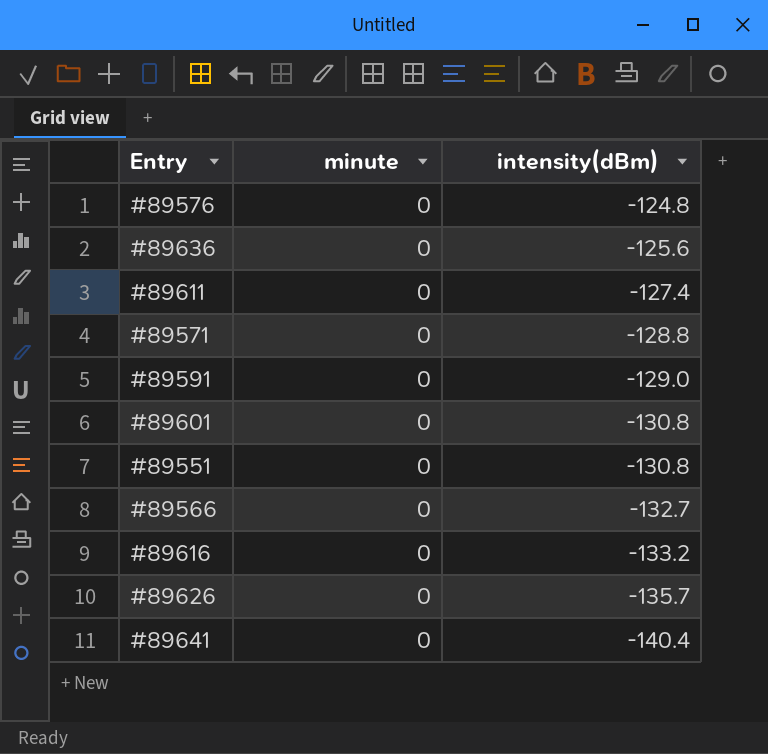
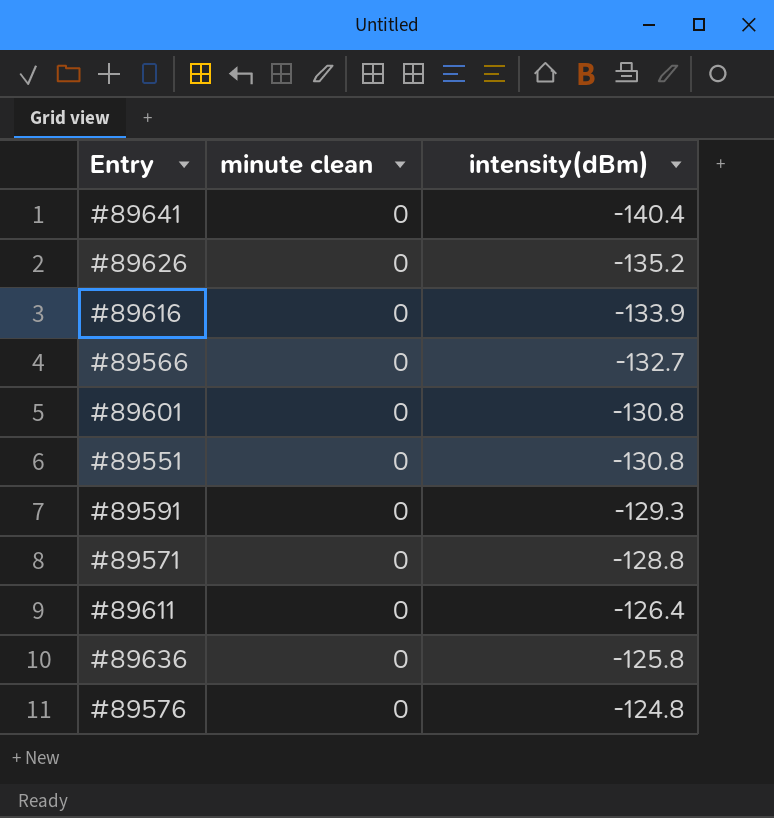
row order: intensity(dBm) descending -> intensity(dBm) ascending
column name: minute -> minute clean
#89626 | intensity(dBm): -135.7 -> -135.2
#89616 | intensity(dBm): -133.2 -> -133.9
#89591 | intensity(dBm): -129.0 -> -129.3
#89611 | intensity(dBm): -127.4 -> -126.4
#89636 | intensity(dBm): -125.6 -> -125.8

